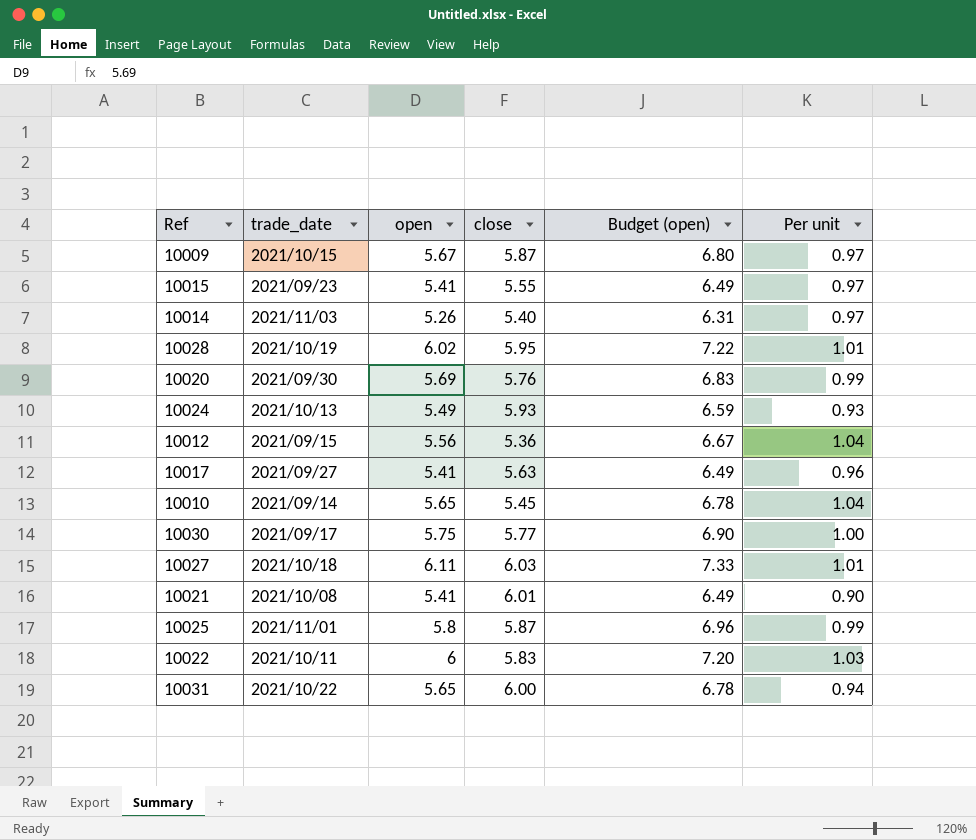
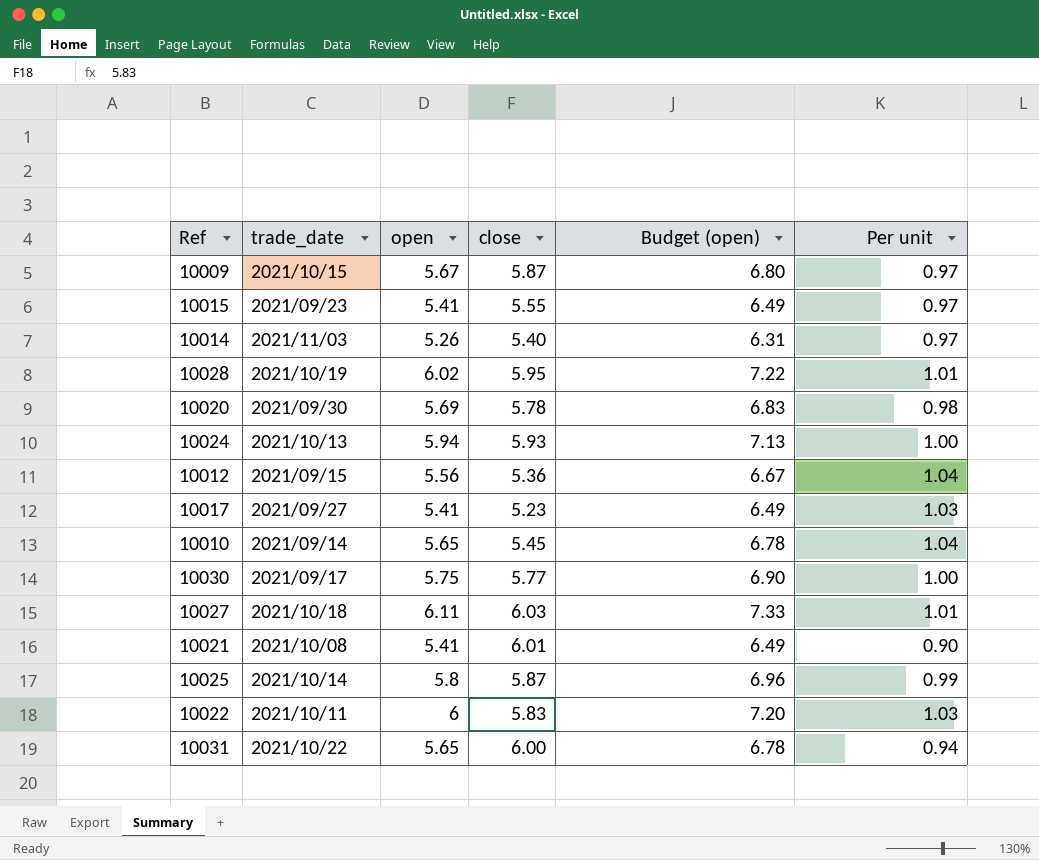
10020 | close: 5.76 -> 5.78
10020 | Per unit: 0.99 -> 0.98
10024 | open: 5.49 -> 5.94
10024 | Budget (open): 6.59 -> 7.13
10024 | Per unit: 0.93 -> 1.00
10017 | close: 5.63 -> 5.23
10017 | Per unit: 0.96 -> 1.03
10025 | trade_date: 2021/11/01 -> 2021/10/14

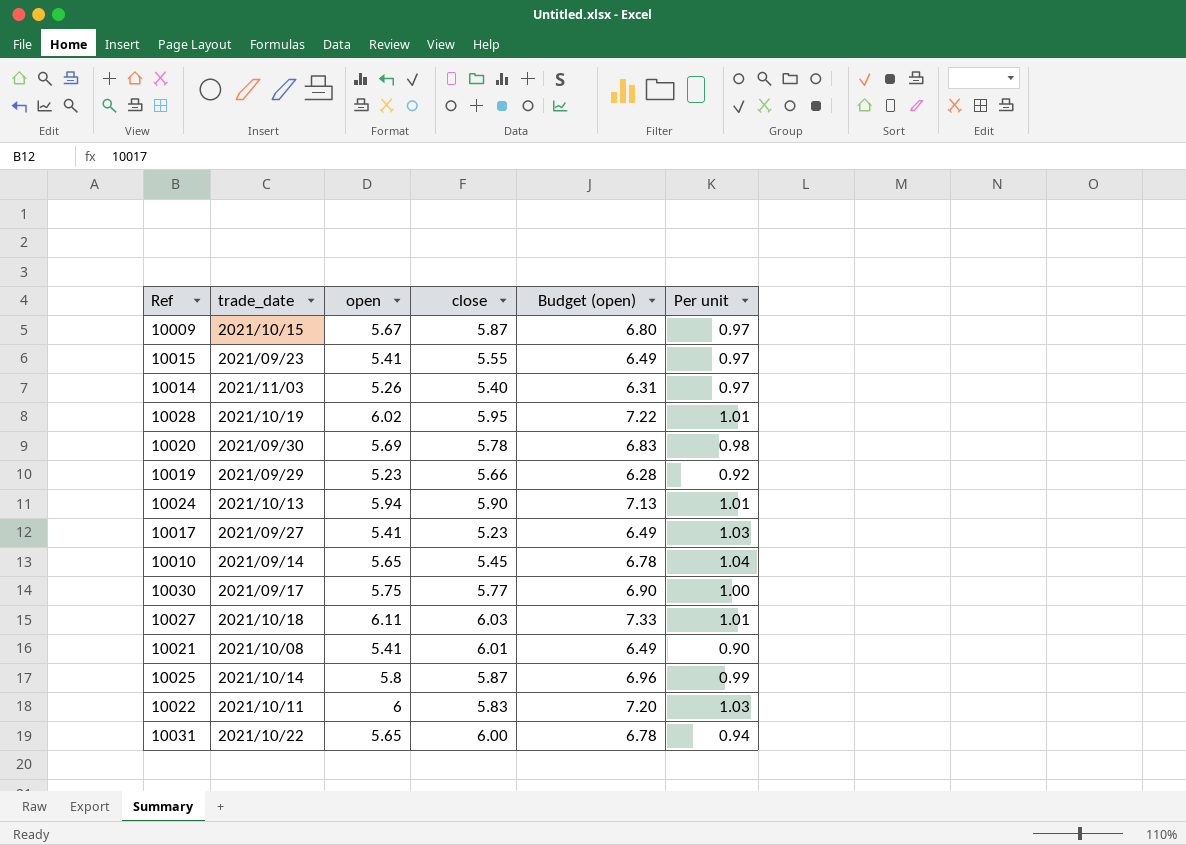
row 10012: 2021/09/15 | 5.56 | 5.36 | 6.67 | 1.04 -> none
row 10019: none -> 2021/09/29 | 5.23 | 5.66 | 6.28 | 0.92
10024 | close: 5.93 -> 5.90
10024 | Per unit: 1.00 -> 1.01

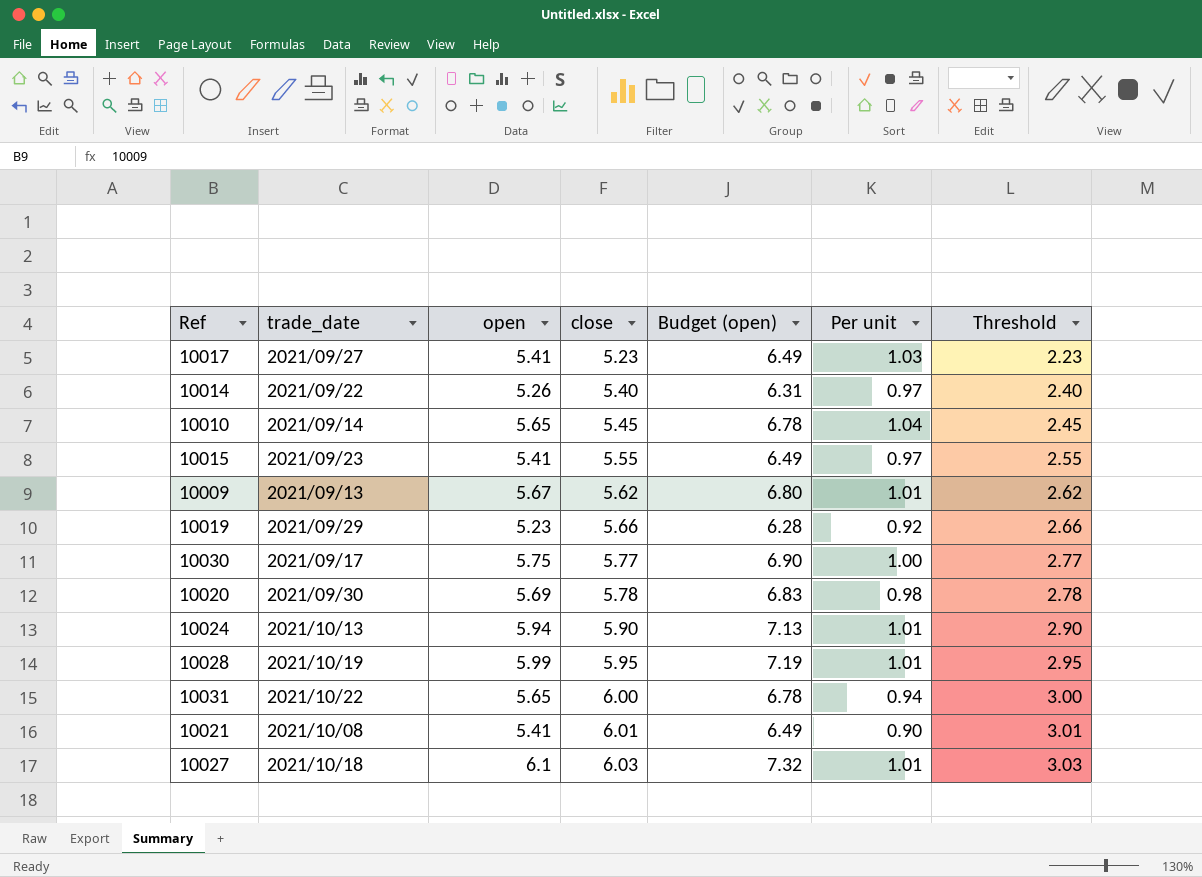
row order: none -> close ascending
column Threshold | formula: none -> [close] - 3
row 10025: 2021/10/14 | 5.8 | 5.87 | 6.96 | 0.99 -> none
row 10022: 2021/10/11 | 6 | 5.83 | 7.20 | 1.03 -> none
10014 | trade_date: 2021/11/03 -> 2021/09/22
10009 | trade_date: 2021/10/15 -> 2021/09/13
10009 | close: 5.87 -> 5.62
10009 | Per unit: 0.97 -> 1.01
10028 | open: 6.02 -> 5.99
10028 | Budget (open): 7.22 -> 7.19
10027 | open: 6.11 -> 6.1
10027 | Budget (open): 7.33 -> 7.32

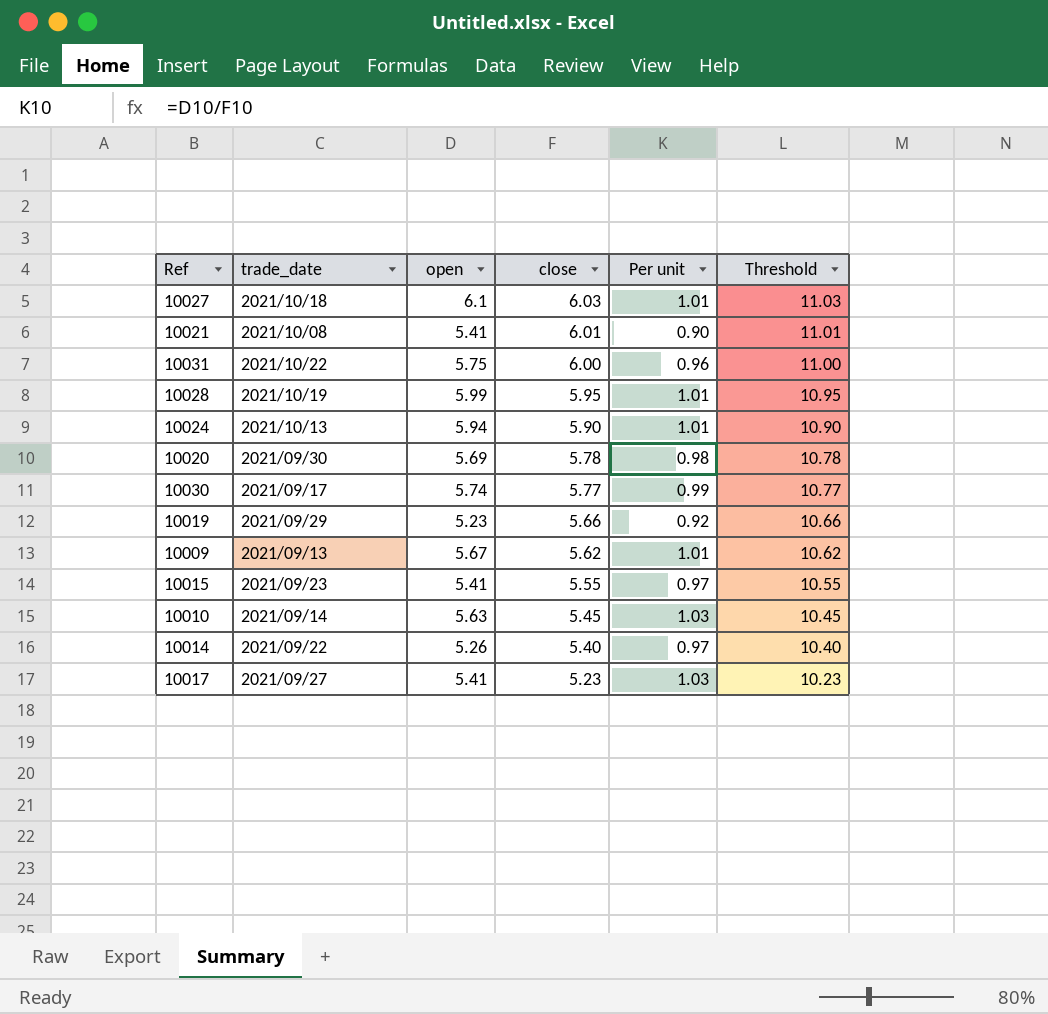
row order: close ascending -> close descending
column Budget (open) | formula: [open] * 1.2 -> none
column Threshold | formula: [close] - 3 -> [close] + 5
10031 | open: 5.65 -> 5.75
10031 | Per unit: 0.94 -> 0.96
10030 | open: 5.75 -> 5.74
10030 | Per unit: 1.00 -> 0.99
10010 | open: 5.65 -> 5.63
10010 | Per unit: 1.04 -> 1.03

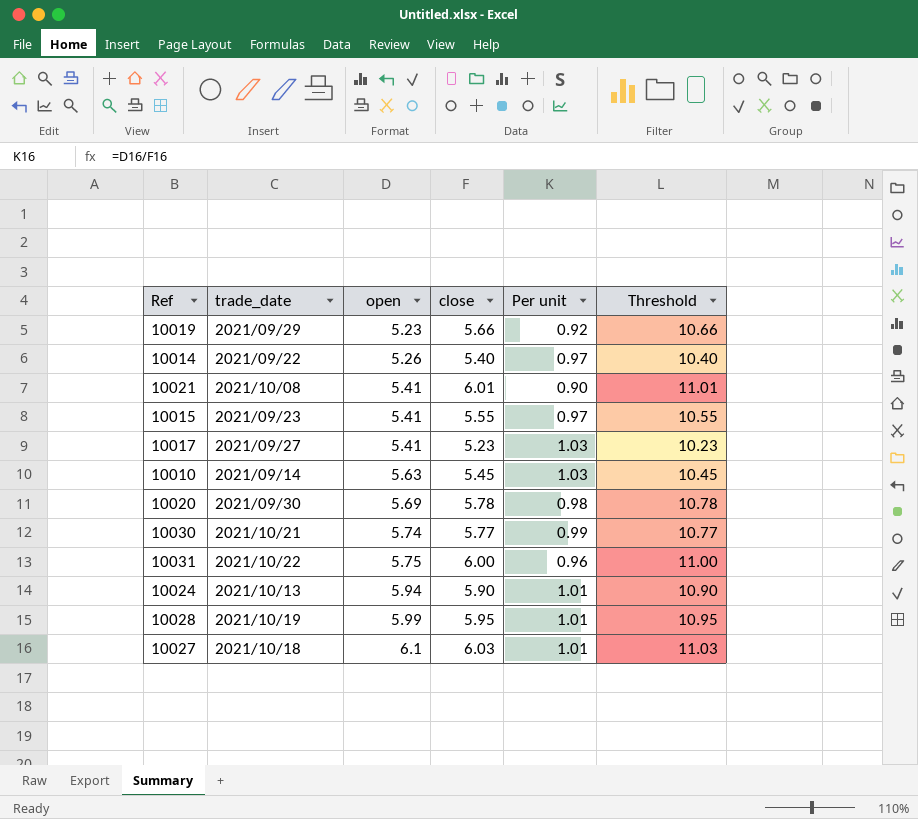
row order: close descending -> open ascending
row 10009: 2021/09/13 | 5.67 | 5.62 | 1.01 | 10.62 -> none
10030 | trade_date: 2021/09/17 -> 2021/10/21

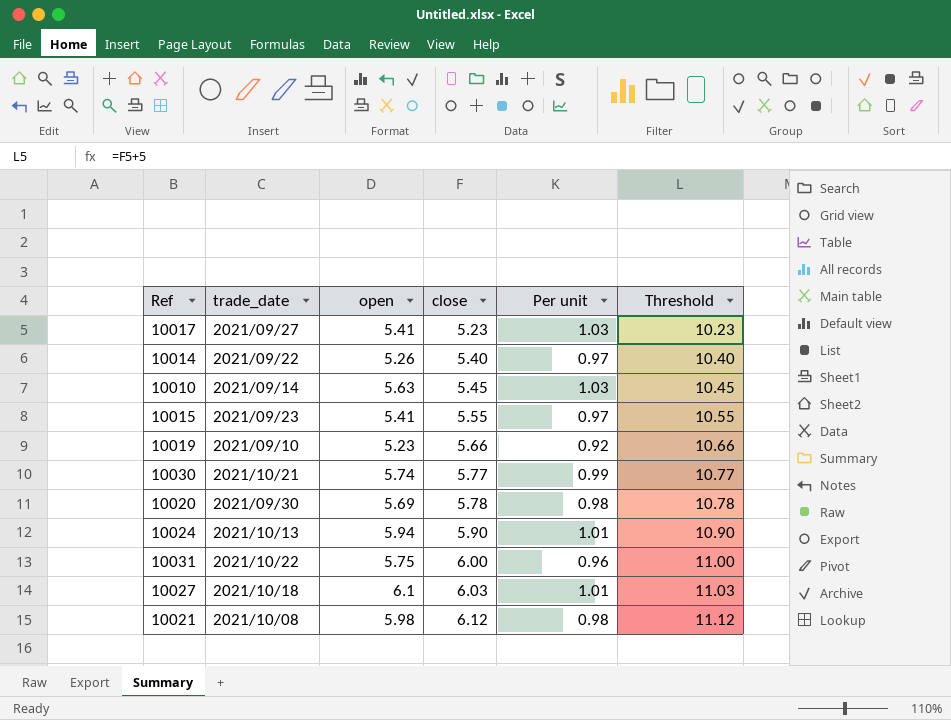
row order: open ascending -> close ascending
row 10028: 2021/10/19 | 5.99 | 5.95 | 1.01 | 10.95 -> none
10019 | trade_date: 2021/09/29 -> 2021/09/10
10021 | open: 5.41 -> 5.98
10021 | close: 6.01 -> 6.12
10021 | Per unit: 0.90 -> 0.98
10021 | Threshold: 11.01 -> 11.12

